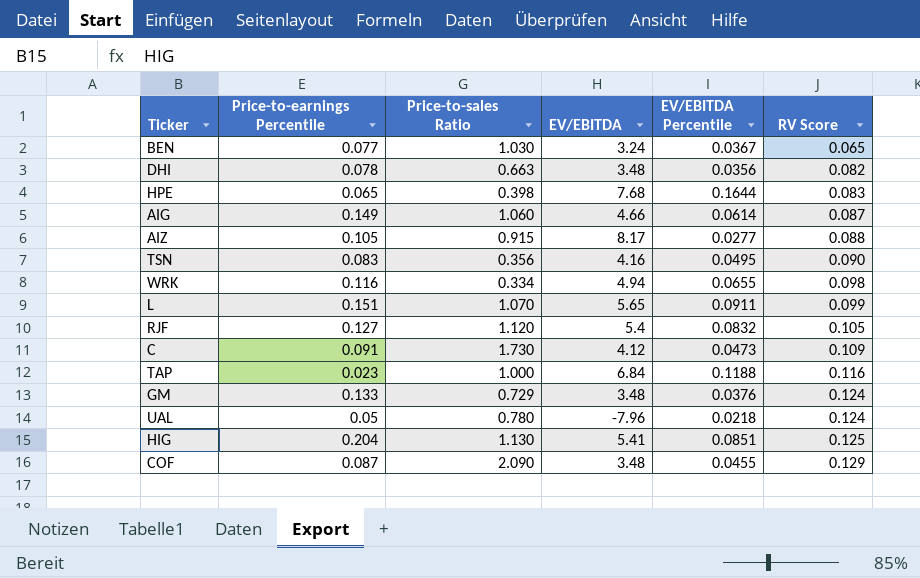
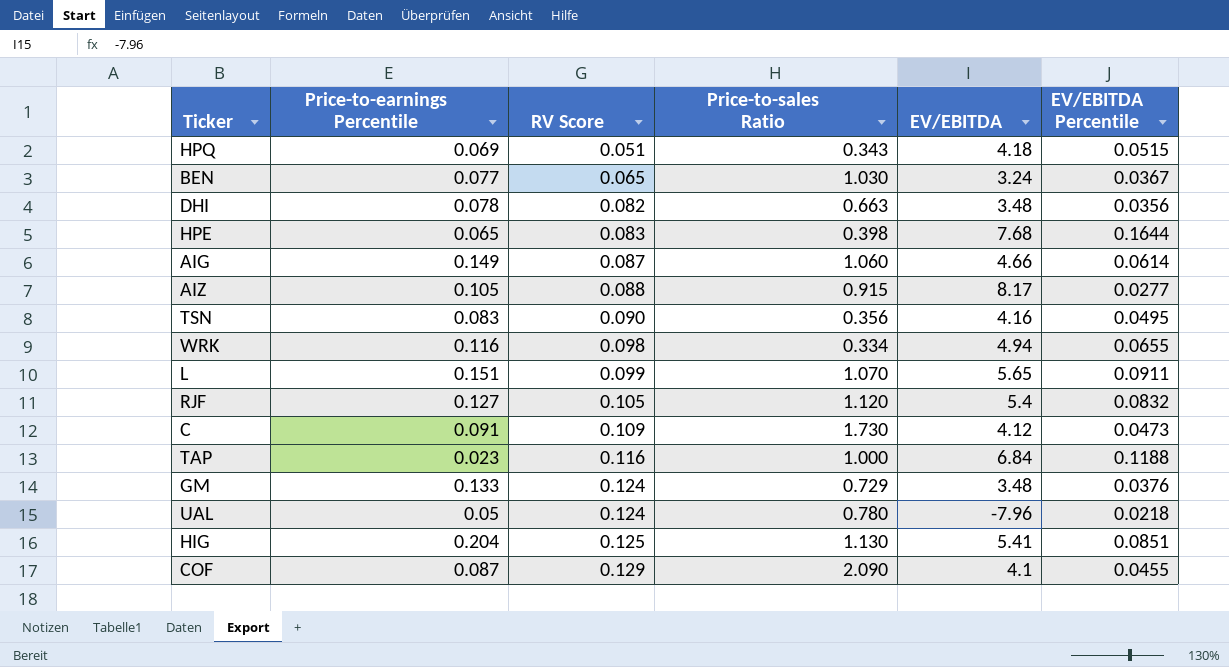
column RV Score | position: 6 -> 3
row HPQ: none -> 0.069 | 0.051 | 0.343 | 4.18 | 0.0515
COF | EV/EBITDA: 3.48 -> 4.1

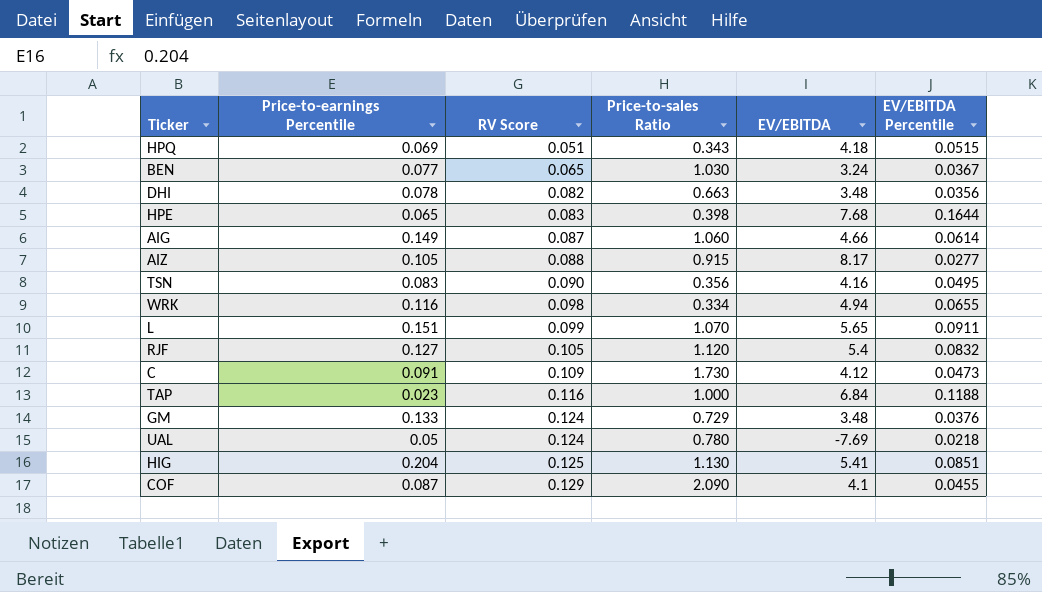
UAL | EV/EBITDA: -7.96 -> -7.69

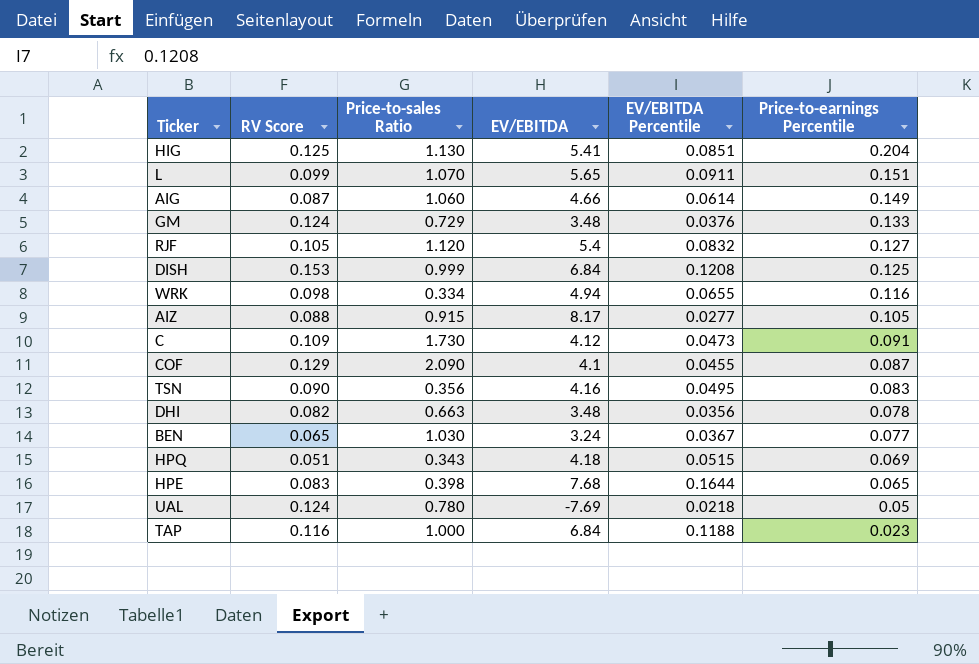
row order: RV Score ascending -> Price-to-earnings Percentile descending
column Price-to-earnings Percentile | position: 2 -> 6
row DISH: none -> 0.153 | 0.999 | 6.84 | 0.1208 | 0.125

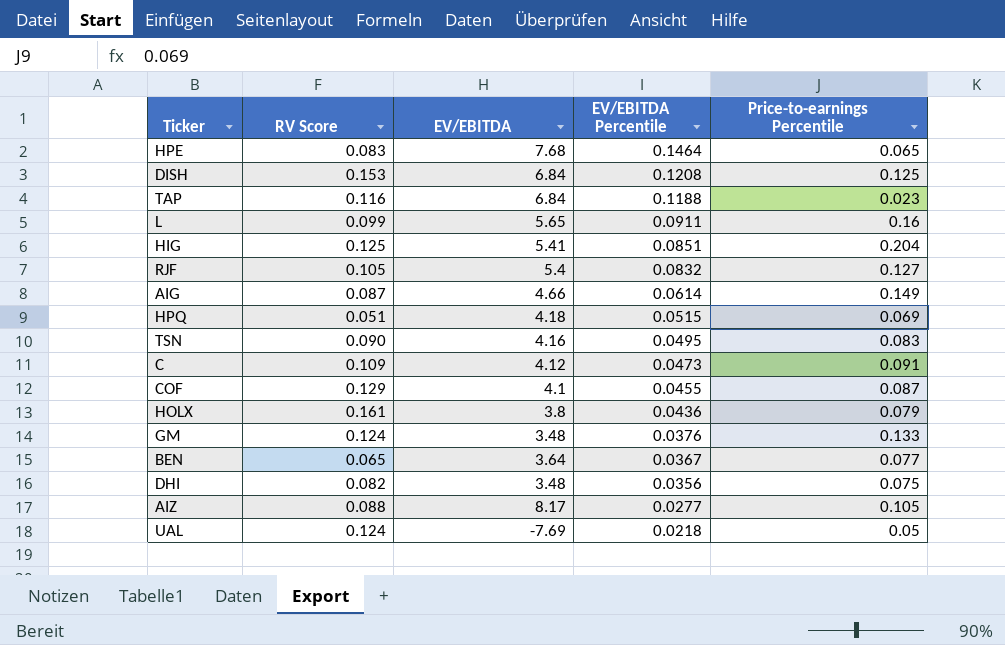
row order: Price-to-earnings Percentile descending -> EV/EBITDA Percentile descending
column Price-to-sales Ratio | position: 3 -> none
row WRK: 0.098 | 0.334 | 4.94 | 0.0655 | 0.116 -> none
HPE | EV/EBITDA Percentile: 0.1644 -> 0.1464
L | Price-to-earnings Percentile: 0.151 -> 0.16
row HOLX: none -> 0.161 | 3.8 | 0.0436 | 0.079
BEN | EV/EBITDA: 3.24 -> 3.64
DHI | Price-to-earnings Percentile: 0.078 -> 0.075

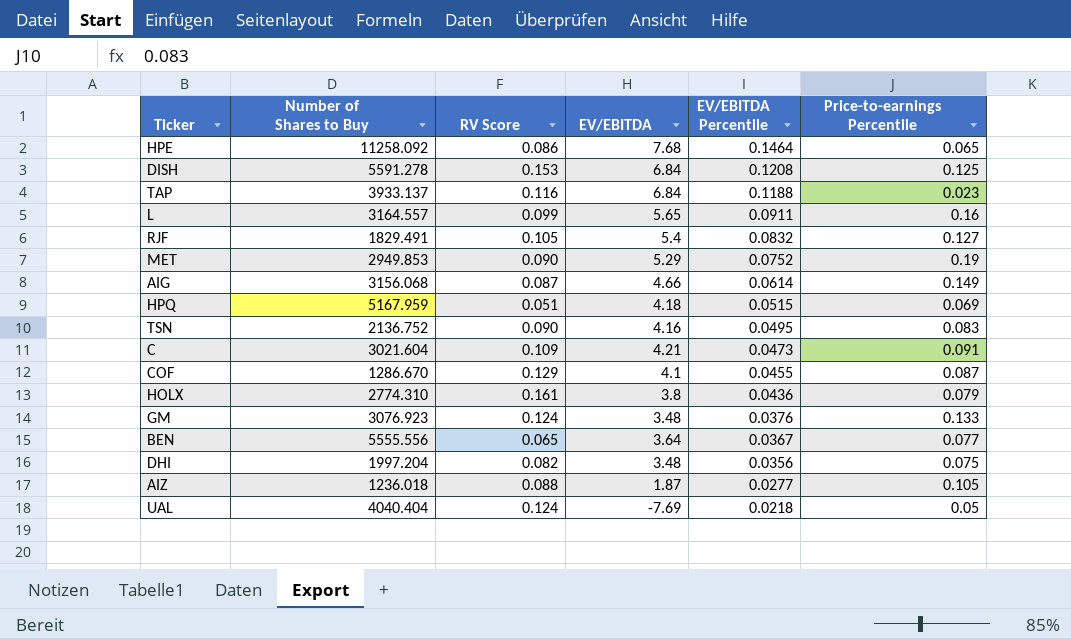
column Number of Shares to Buy | position: none -> 2
row HIG: 0.125 | 5.41 | 0.0851 | 0.204 -> none
HPE | RV Score: 0.083 -> 0.086
row MET: none -> 2949.853 | 0.090 | 5.29 | 0.0752 | 0.19
C | EV/EBITDA: 4.12 -> 4.21
AIZ | EV/EBITDA: 8.17 -> 1.87

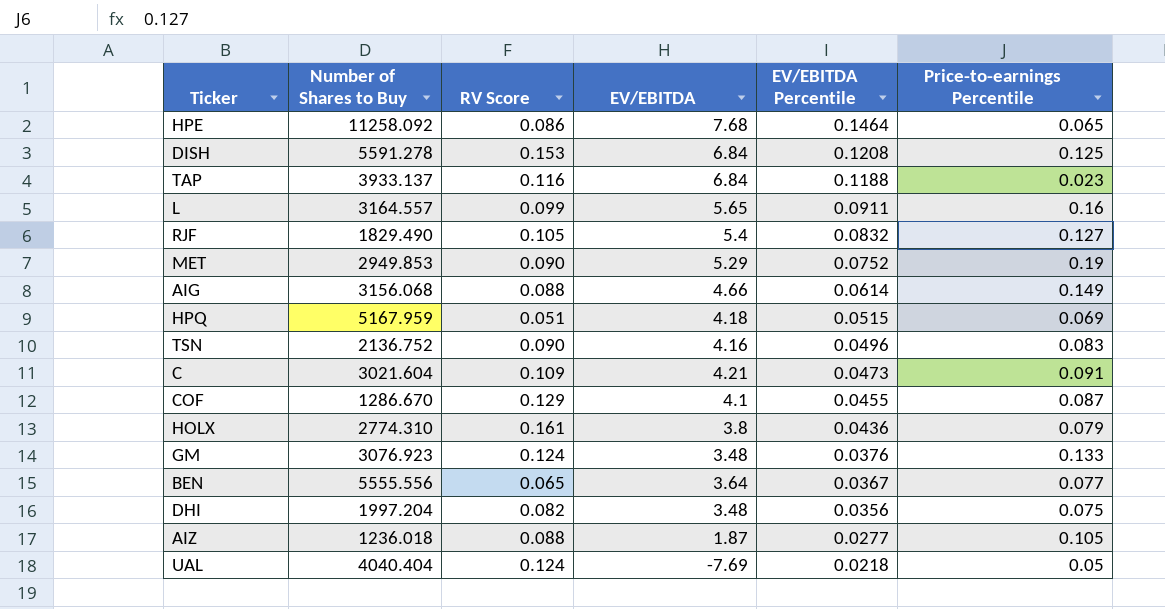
RJF | Number of Shares to Buy: 1829.491 -> 1829.490
AIG | RV Score: 0.087 -> 0.088
TSN | EV/EBITDA Percentile: 0.0495 -> 0.0496

